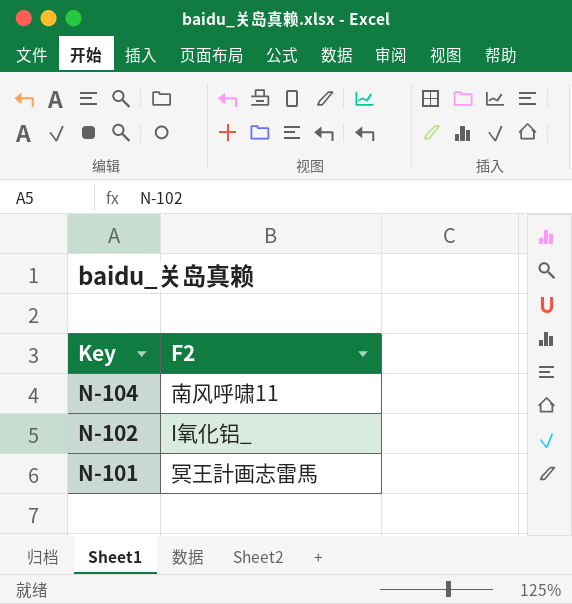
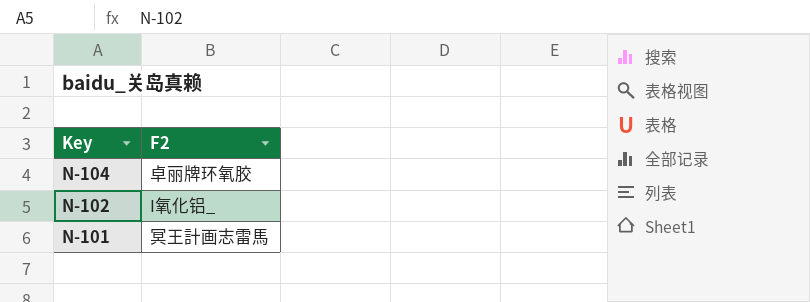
N-104 | F2: 南风呼啸11 -> 卓丽牌环氧胶

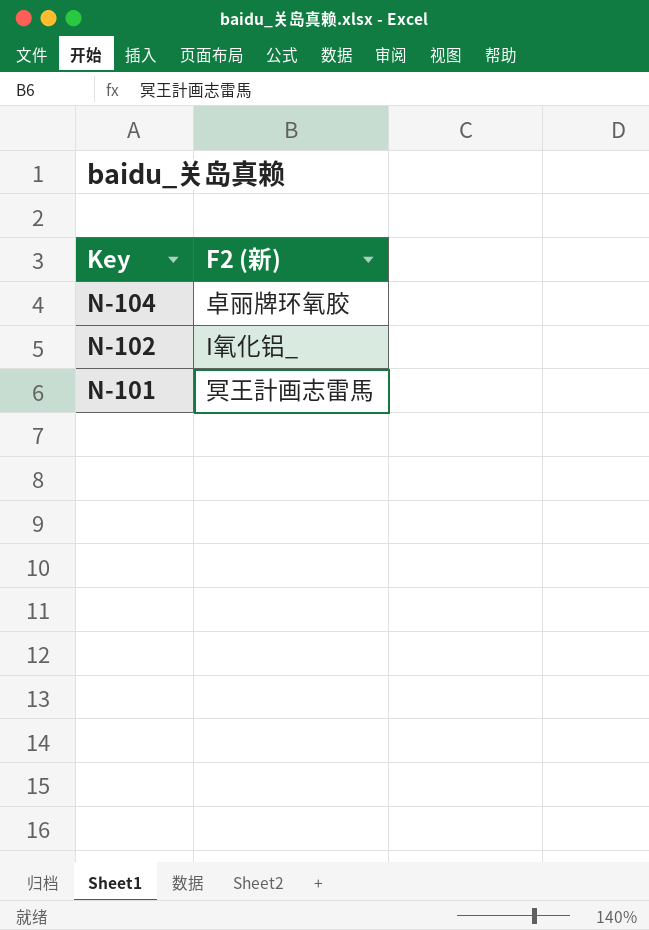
column name: F2 -> F2 (新)

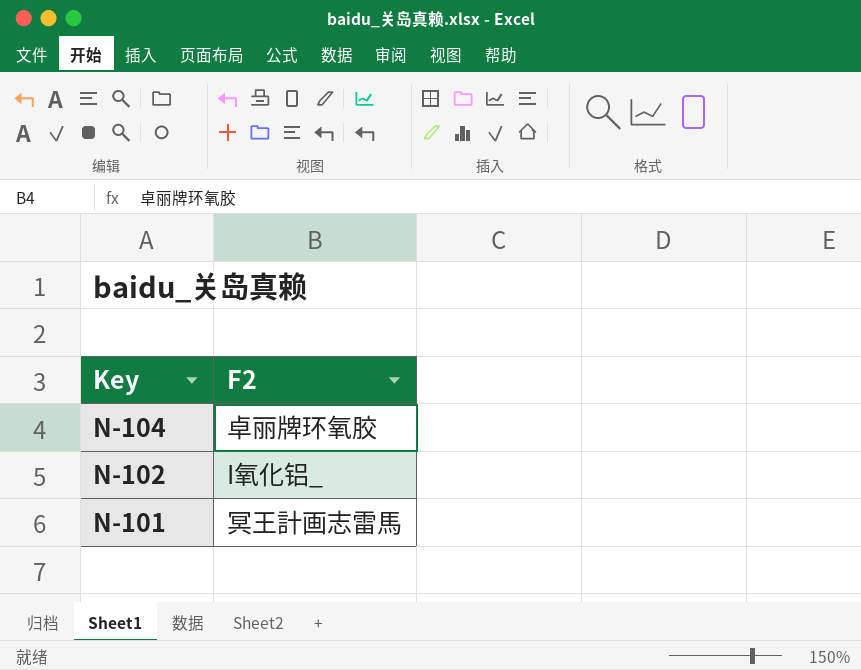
column name: F2 (新) -> F2

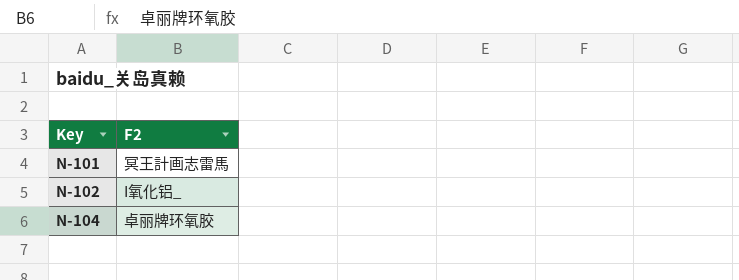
row order: Key descending -> Key ascending

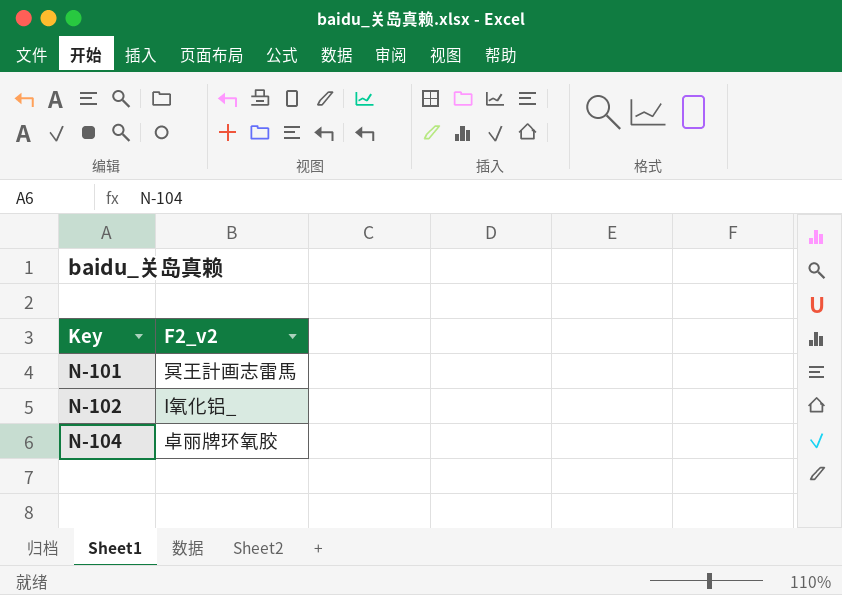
column name: F2 -> F2_v2

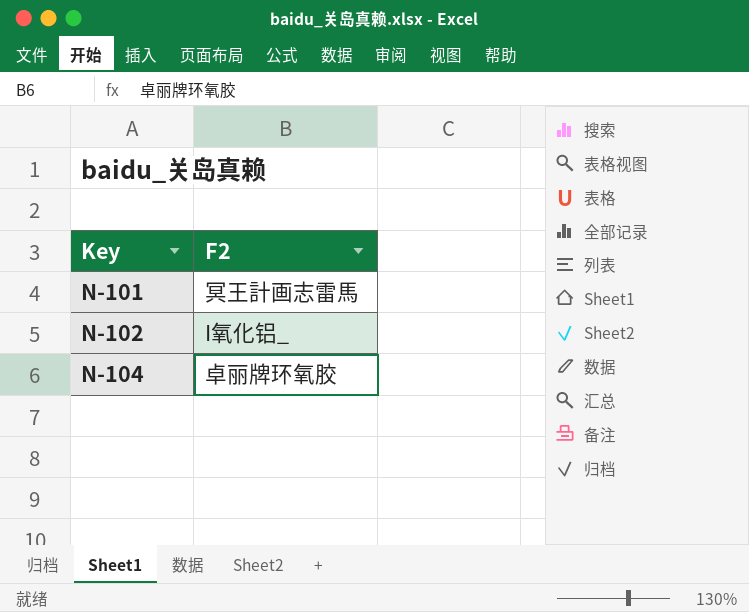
column name: F2_v2 -> F2

